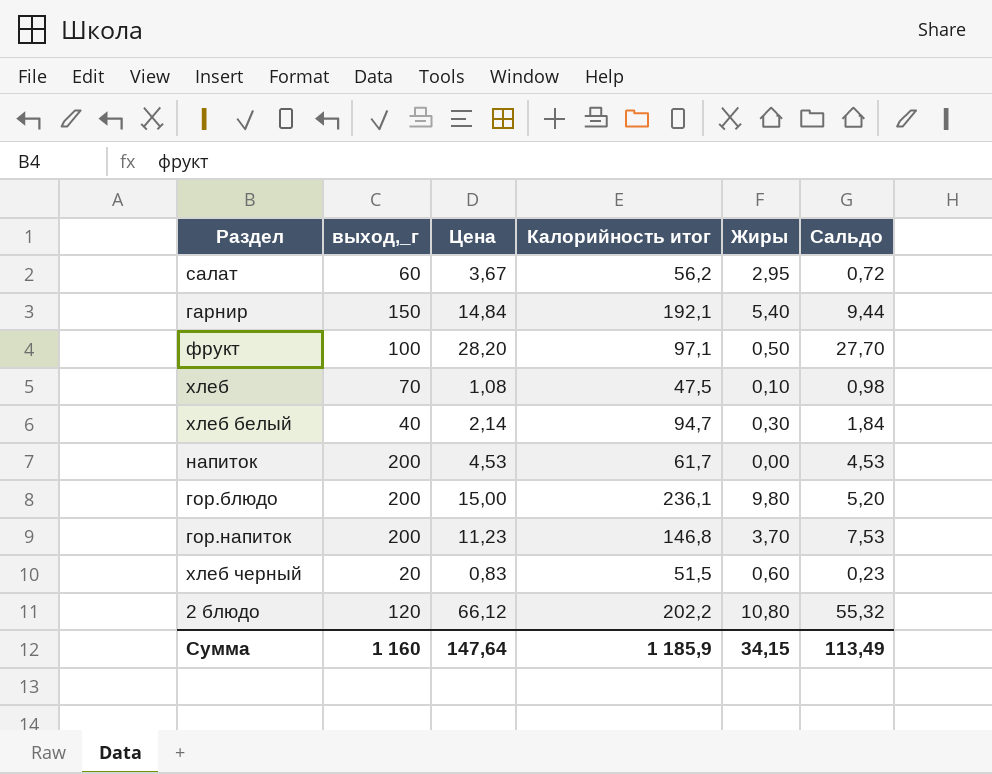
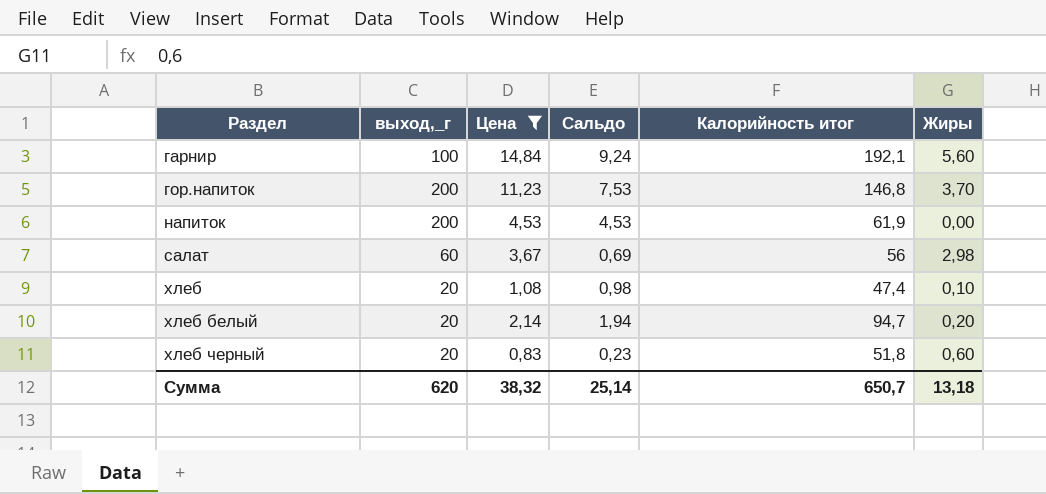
filter: none -> Цена <= 14,84
row order: none -> Раздел ascending
column Сальдо | position: 6 -> 4
гарнир | выход,_г: 150 -> 100
гарнир | Сальдо: 9,44 -> 9,24
гарнир | Жиры: 5,40 -> 5,60
напиток | Калорийность итог: 61,7 -> 61,9
салат | Сальдо: 0,72 -> 0,69
салат | Калорийность итог: 56,2 -> 56
салат | Жиры: 2,95 -> 2,98
хлеб | выход,_г: 70 -> 20
хлеб | Калорийность итог: 47,5 -> 47,4
хлеб белый | выход,_г: 40 -> 20
хлеб белый | Сальдо: 1,84 -> 1,94
хлеб белый | Жиры: 0,30 -> 0,20
хлеб черный | Калорийность итог: 51,5 -> 51,8
Сумма | выход,_г: 1 160 -> 620
Сумма | Цена: 147,64 -> 38,32
Сумма | Сальдо: 113,49 -> 25,14
Сумма | Калорийность итог: 1 185,9 -> 650,7
Сумма | Жиры: 34,15 -> 13,18

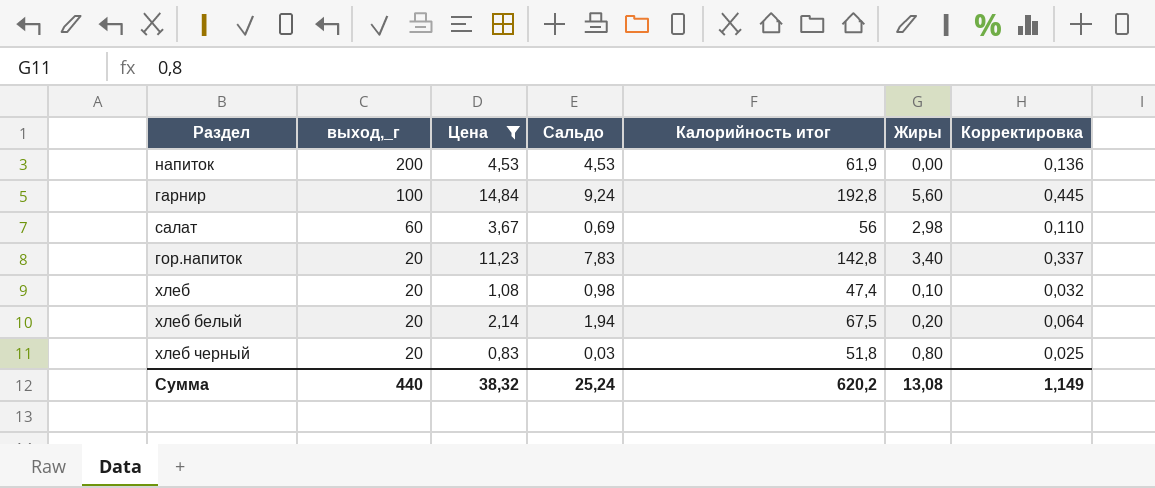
row order: Раздел ascending -> выход,_г descending
column Корректировка | formula: none -> [Цена] * 0,03
гарнир | Калорийность итог: 192,1 -> 192,8
гор.напиток | выход,_г: 200 -> 20
гор.напиток | Сальдо: 7,53 -> 7,83
гор.напиток | Калорийность итог: 146,8 -> 142,8
гор.напиток | Жиры: 3,70 -> 3,40
хлеб белый | Калорийность итог: 94,7 -> 67,5
хлеб черный | Сальдо: 0,23 -> 0,03
хлеб черный | Жиры: 0,60 -> 0,80
Сумма | выход,_г: 620 -> 440
Сумма | Сальдо: 25,14 -> 25,24
Сумма | Калорийность итог: 650,7 -> 620,2
Сумма | Жиры: 13,18 -> 13,08

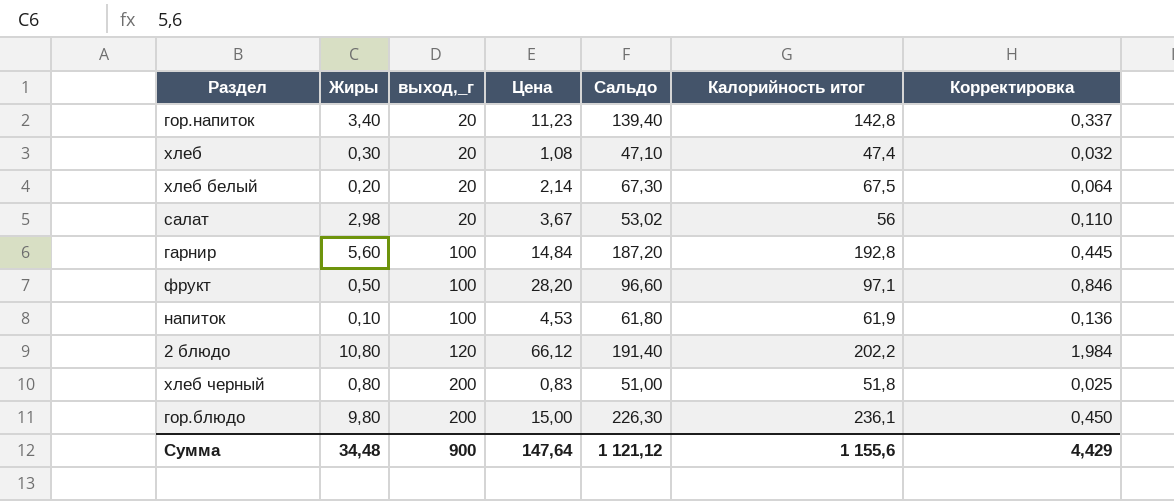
filter: Цена <= 14,84 -> none
row order: выход,_г descending -> выход,_г ascending
column Жиры | position: 6 -> 2
column Сальдо | formula: [Цена] - [Жиры] -> [Калорийность итог] - [Жиры]
хлеб | Жиры: 0,10 -> 0,30
салат | выход,_г: 60 -> 20
напиток | Жиры: 0,00 -> 0,10
напиток | выход,_г: 200 -> 100
хлеб черный | выход,_г: 20 -> 200
Сумма | Жиры: 13,08 -> 34,48
Сумма | выход,_г: 440 -> 900
Сумма | Цена: 38,32 -> 147,64
Сумма | Сальдо: 25,24 -> 1 121,12
Сумма | Калорийность итог: 620,2 -> 1 155,6
Сумма | Корректировка: 1,149 -> 4,429

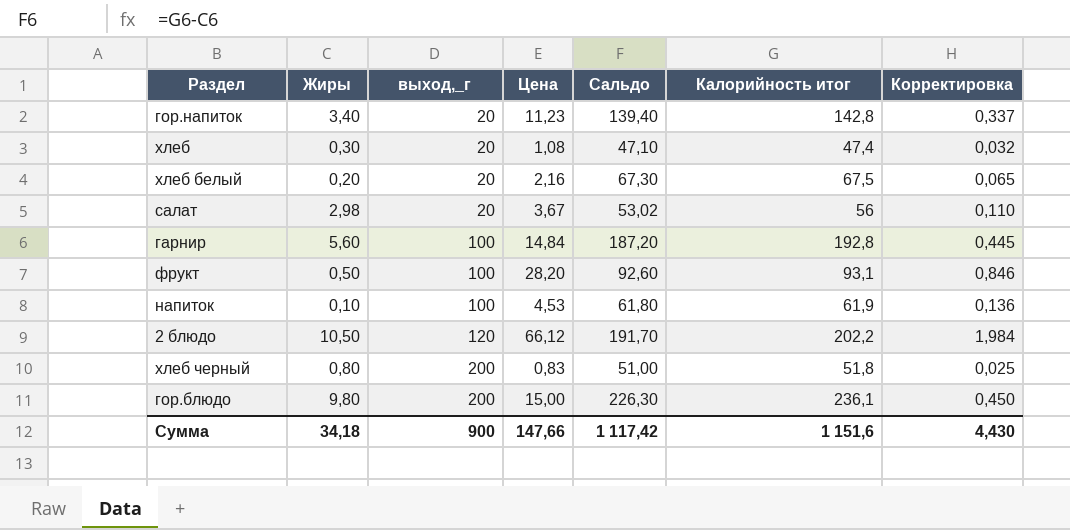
хлеб белый | Цена: 2,14 -> 2,16
хлеб белый | Корректировка: 0,064 -> 0,065
фрукт | Сальдо: 96,60 -> 92,60
фрукт | Калорийность итог: 97,1 -> 93,1
2 блюдо | Жиры: 10,80 -> 10,50
2 блюдо | Сальдо: 191,40 -> 191,70
Сумма | Жиры: 34,48 -> 34,18
Сумма | Цена: 147,64 -> 147,66
Сумма | Сальдо: 1 121,12 -> 1 117,42
Сумма | Калорийность итог: 1 155,6 -> 1 151,6
Сумма | Корректировка: 4,429 -> 4,430

